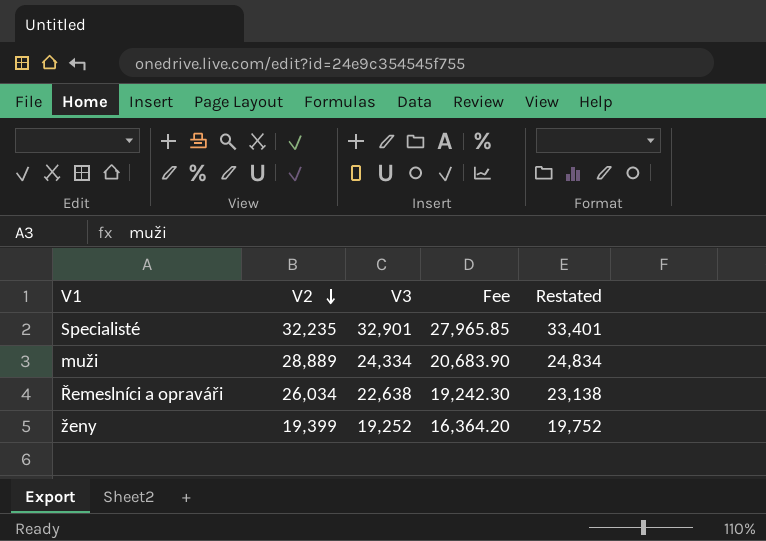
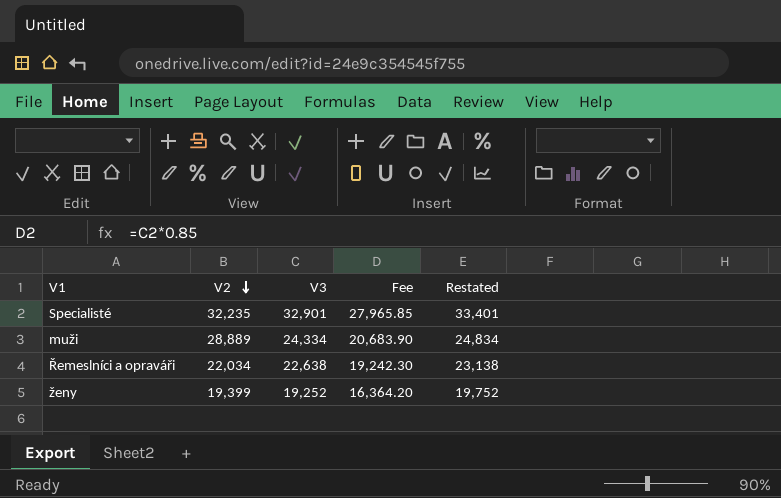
Řemeslníci a opraváři | V2: 26,034 -> 22,034

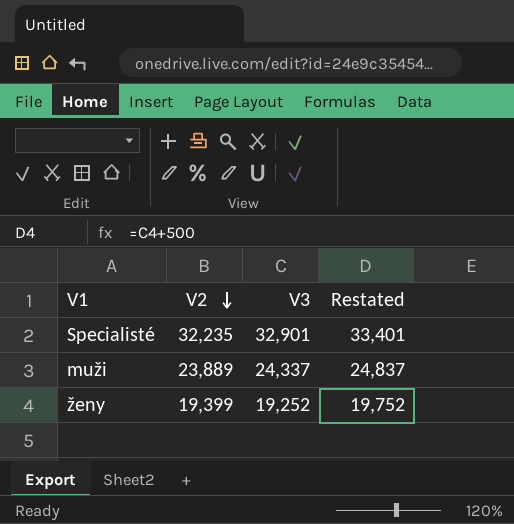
column Fee | formula: [V3] * 0.85 -> none
row Řemeslníci a opraváři: 22,034 | 22,638 | 19,242.30 | 23,138 -> none
muži | V2: 28,889 -> 23,889
muži | V3: 24,334 -> 24,337
muži | Restated: 24,834 -> 24,837

